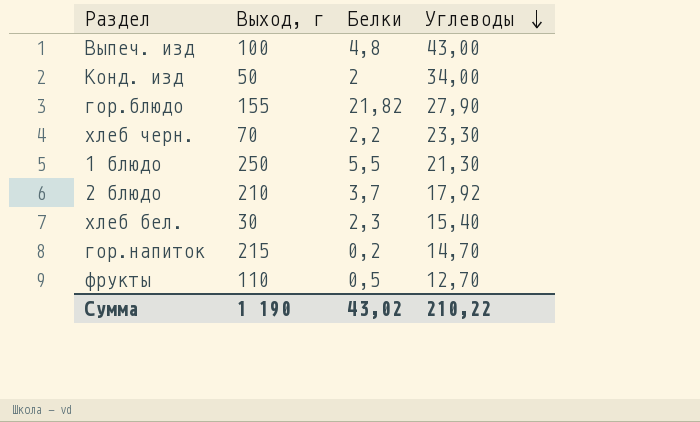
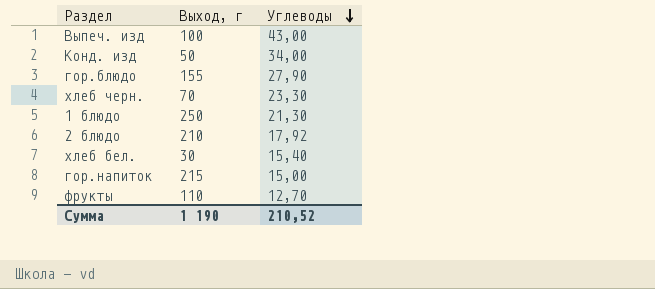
column Белки | position: 3 -> none
гор.напиток | Углеводы: 14,70 -> 15,00
Сумма | Углеводы: 210,22 -> 210,52

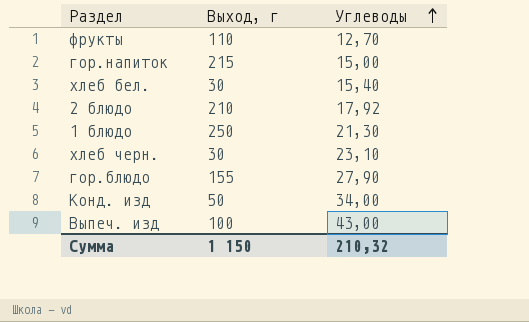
row order: Углеводы descending -> Углеводы ascending
хлеб черн. | Выход, г: 70 -> 30
хлеб черн. | Углеводы: 23,30 -> 23,10
Сумма | Выход, г: 1 190 -> 1 150
Сумма | Углеводы: 210,52 -> 210,32

